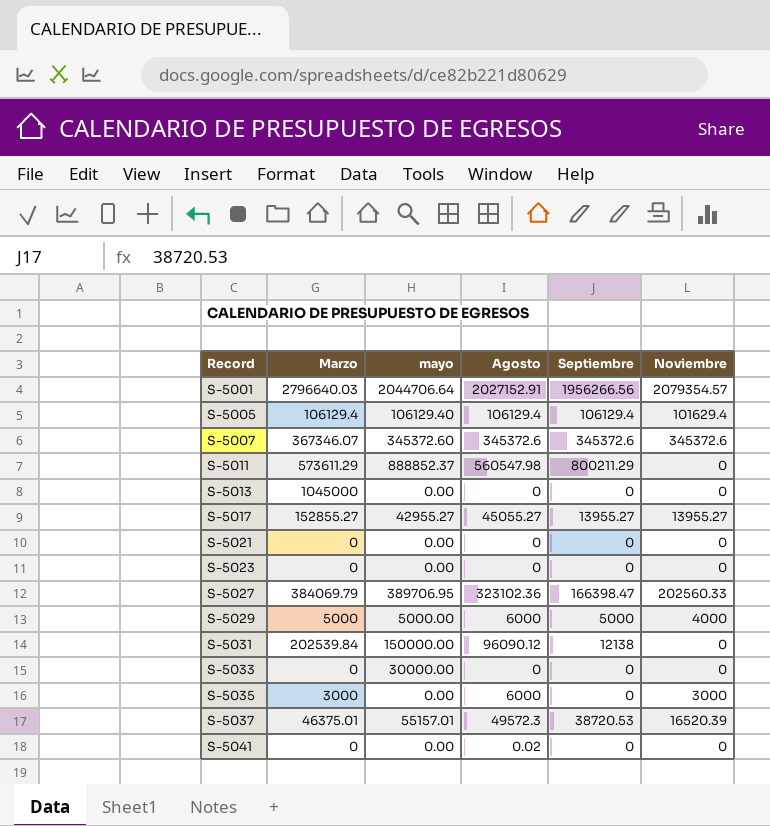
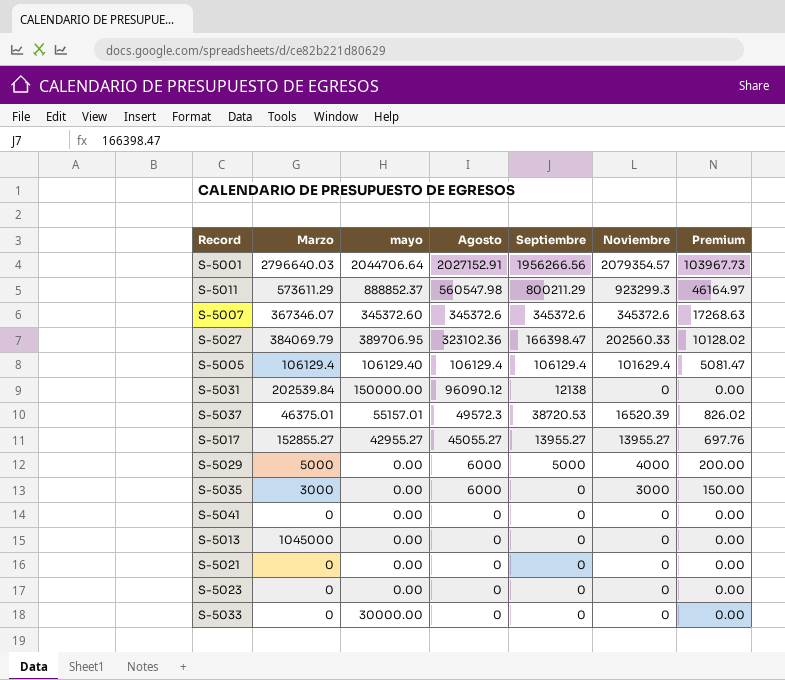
row order: Record ascending -> Agosto descending
column Premium | formula: none -> [Noviembre] * 0.05
S-5011 | Noviembre: 0 -> 923299.3
S-5029 | mayo: 5000.00 -> 0.00
S-5041 | Agosto: 0.02 -> 0

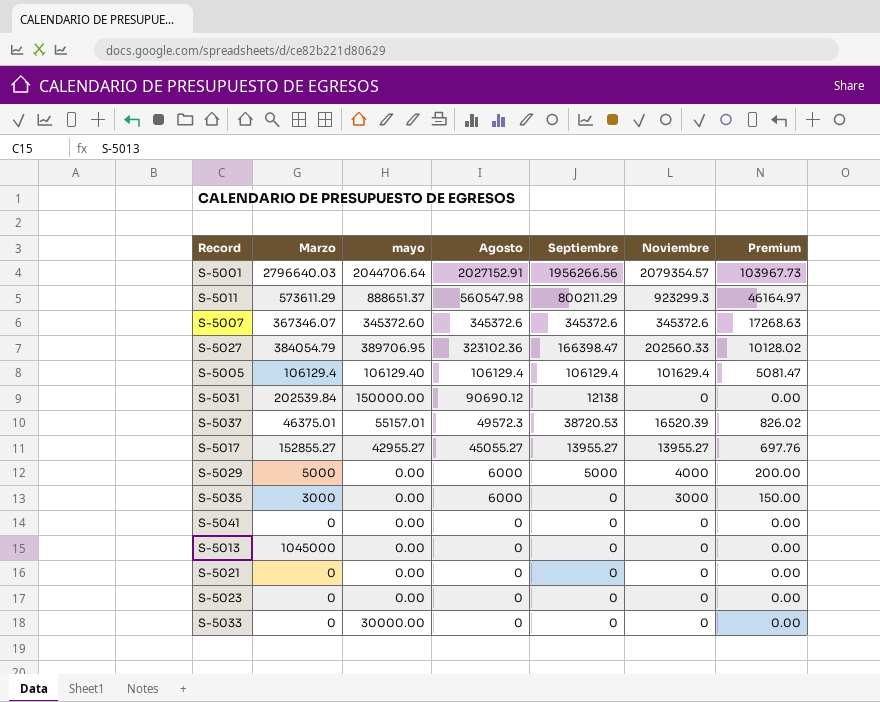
S-5011 | mayo: 888852.37 -> 888651.37
S-5027 | Marzo: 384069.79 -> 384054.79
S-5031 | Agosto: 96090.12 -> 90690.12

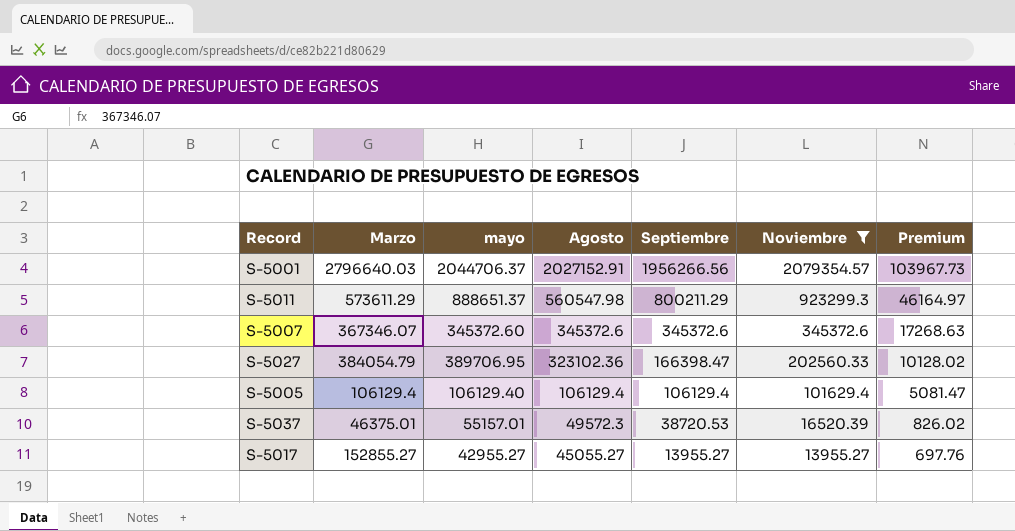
filter: none -> Noviembre >= 13955.27
S-5001 | mayo: 2044706.64 -> 2044706.37

